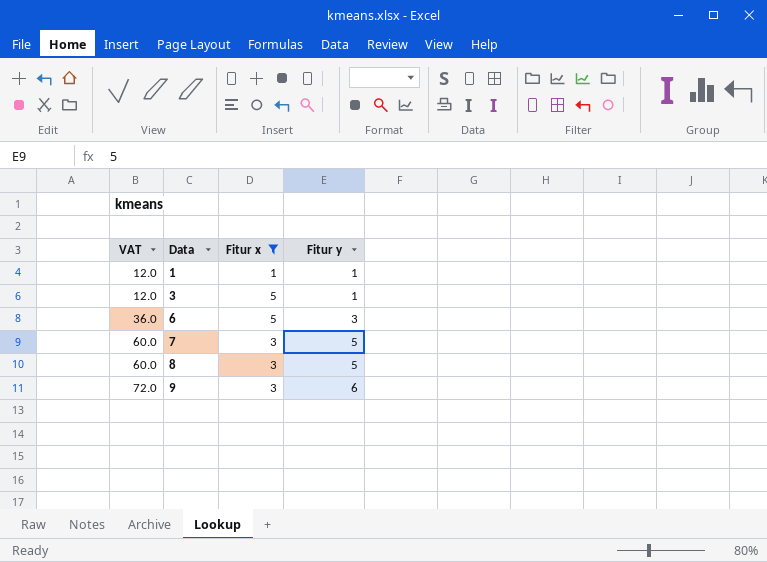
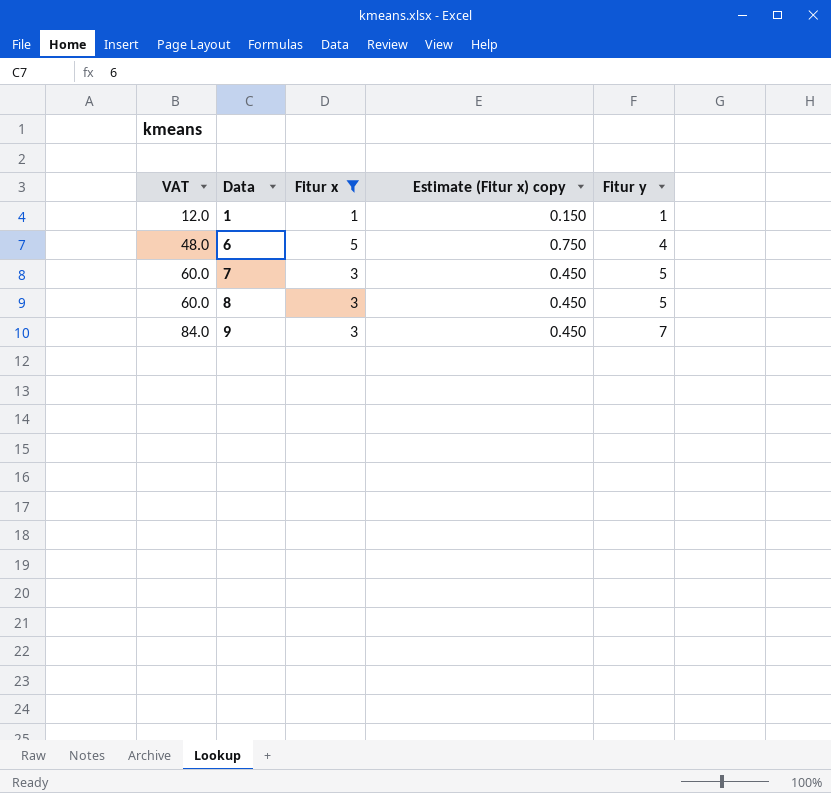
column Estimate (Fitur x) copy | formula: none -> [Fitur x] * 0.15
row 3: 12.0 | 5 | 1 -> none
6 | VAT: 36.0 -> 48.0
6 | Fitur y: 3 -> 4
9 | VAT: 72.0 -> 84.0
9 | Fitur y: 6 -> 7

